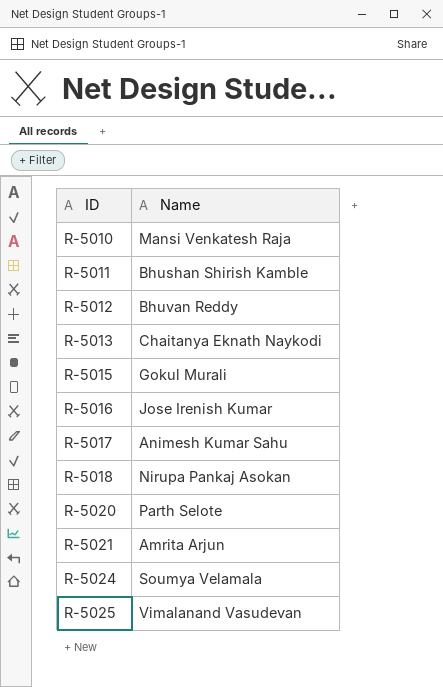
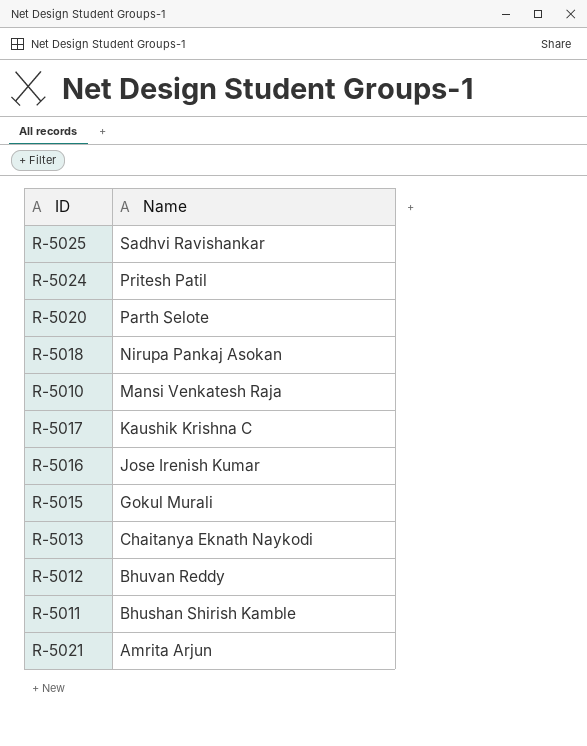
row order: ID ascending -> Name descending
R-5025 | Name: Vimalanand Vasudevan -> Sadhvi Ravishankar
R-5024 | Name: Soumya Velamala -> Pritesh Patil
R-5017 | Name: Animesh Kumar Sahu -> Kaushik Krishna C

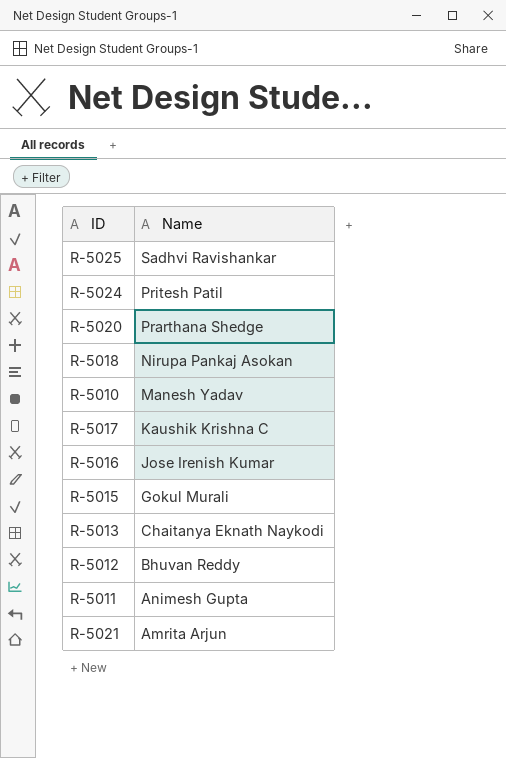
R-5020 | Name: Parth Selote -> Prarthana Shedge
R-5010 | Name: Mansi Venkatesh Raja -> Manesh Yadav
R-5011 | Name: Bhushan Shirish Kamble -> Animesh Gupta

